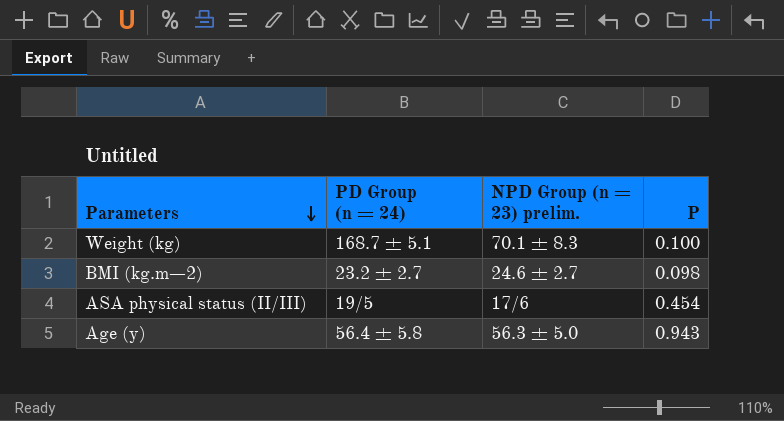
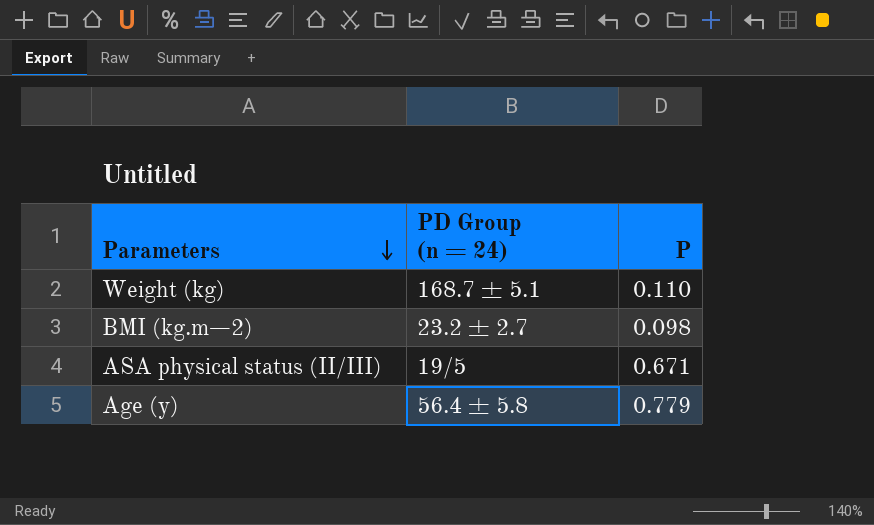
column NPD Group (n = 23) prelim. | position: 3 -> none
Weight (kg) | P: 0.100 -> 0.110
ASA physical status (II/III) | P: 0.454 -> 0.671
Age (y) | P: 0.943 -> 0.779

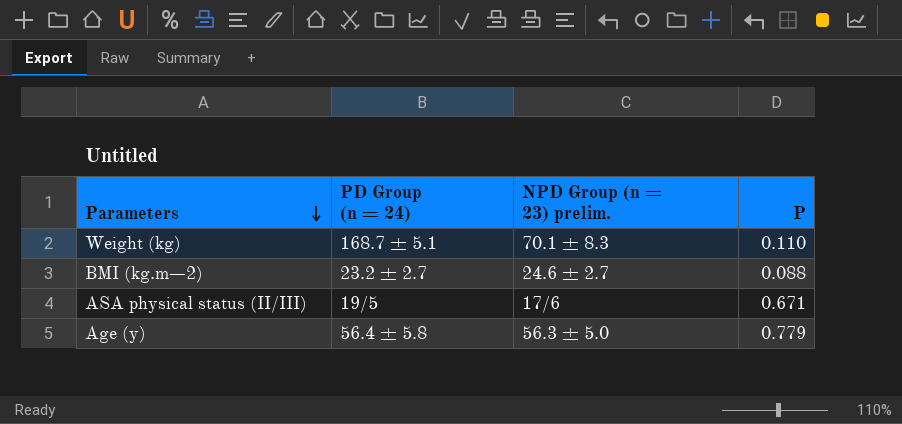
column NPD Group (n = 23) prelim. | position: none -> 3
BMI (kg.m−2) | P: 0.098 -> 0.088

